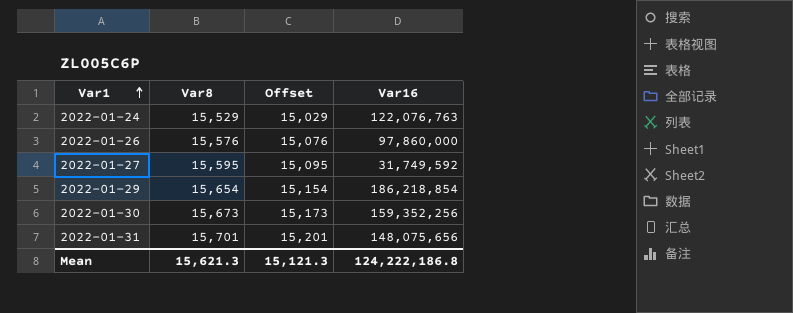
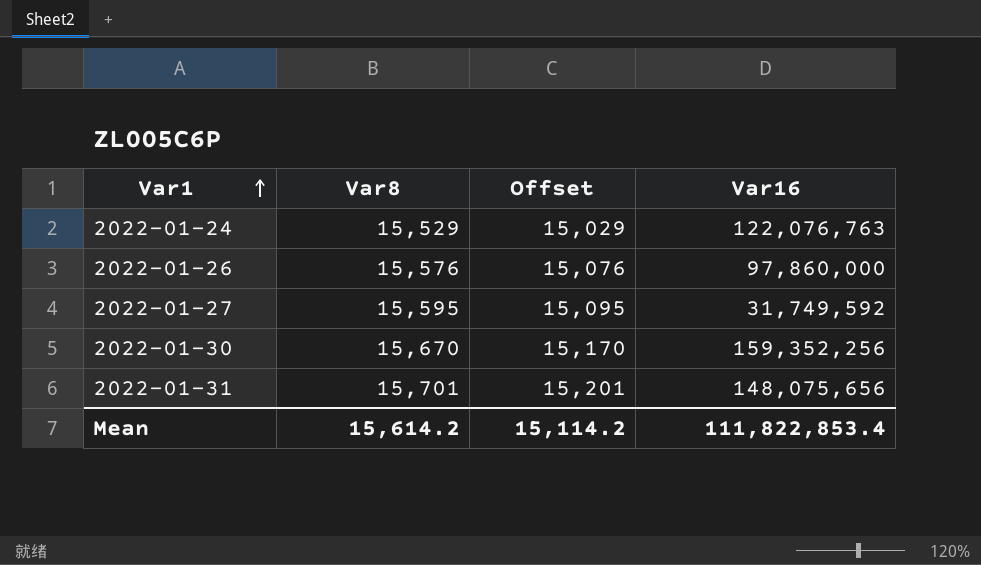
row 2022-01-29: 15,654 | 15,154 | 186,218,854 -> none
2022-01-30 | Var8: 15,673 -> 15,670
2022-01-30 | Offset: 15,173 -> 15,170
Mean | Var8: 15,621.3 -> 15,614.2
Mean | Offset: 15,121.3 -> 15,114.2
Mean | Var16: 124,222,186.8 -> 111,822,853.4

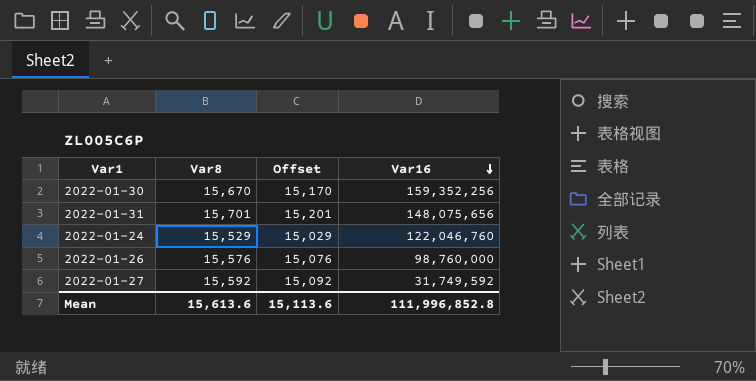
row order: Var1 ascending -> Var16 descending
2022-01-24 | Var16: 122,076,763 -> 122,046,760
2022-01-26 | Var16: 97,860,000 -> 98,760,000
2022-01-27 | Var8: 15,595 -> 15,592
2022-01-27 | Offset: 15,095 -> 15,092
Mean | Var8: 15,614.2 -> 15,613.6
Mean | Offset: 15,114.2 -> 15,113.6
Mean | Var16: 111,822,853.4 -> 111,996,852.8

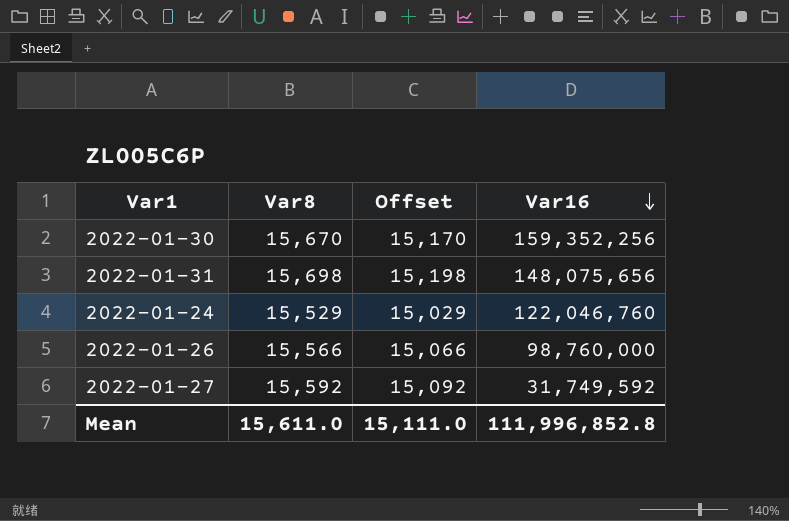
2022-01-31 | Var8: 15,701 -> 15,698
2022-01-31 | Offset: 15,201 -> 15,198
2022-01-26 | Var8: 15,576 -> 15,566
2022-01-26 | Offset: 15,076 -> 15,066
Mean | Var8: 15,613.6 -> 15,611.0
Mean | Offset: 15,113.6 -> 15,111.0

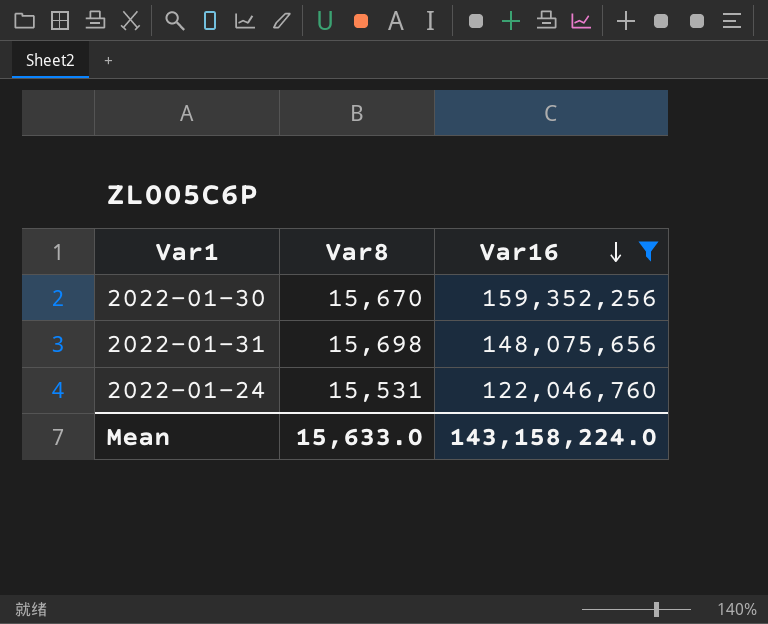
filter: none -> Var16 >= 122,046,760
column Offset | formula: [Var8] - 500 -> none
2022-01-24 | Var8: 15,529 -> 15,531
Mean | Var8: 15,611.0 -> 15,633.0
Mean | Var16: 111,996,852.8 -> 143,158,224.0

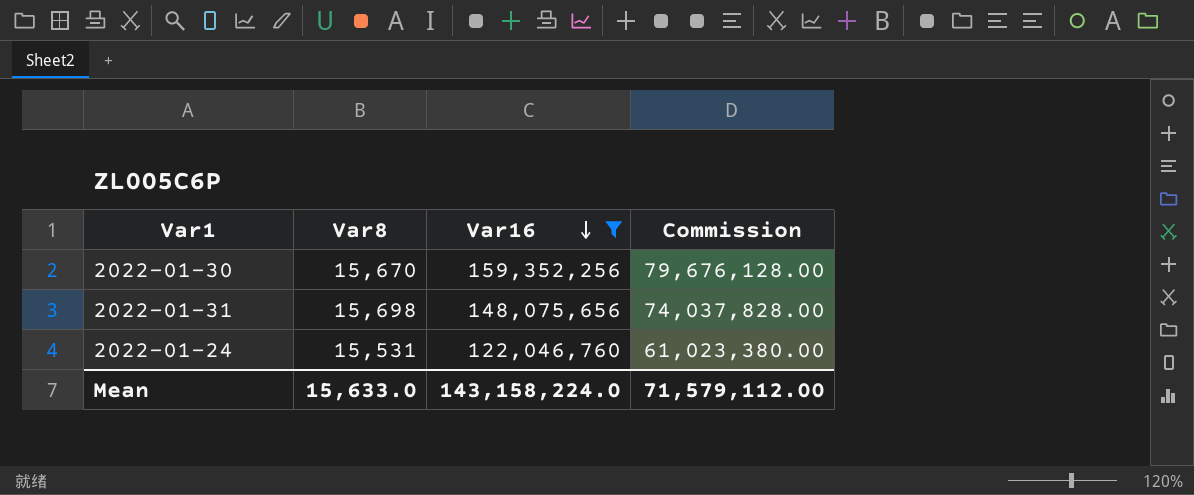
column Commission | formula: none -> [Var16] * 0.5

